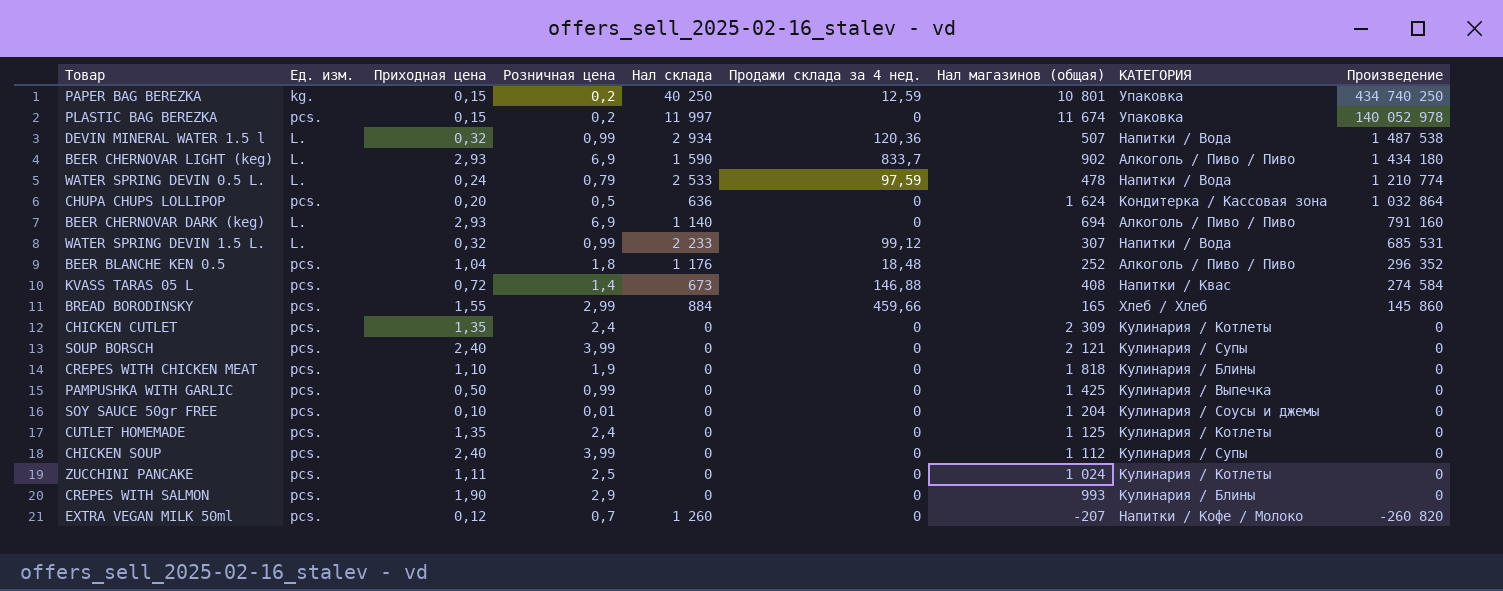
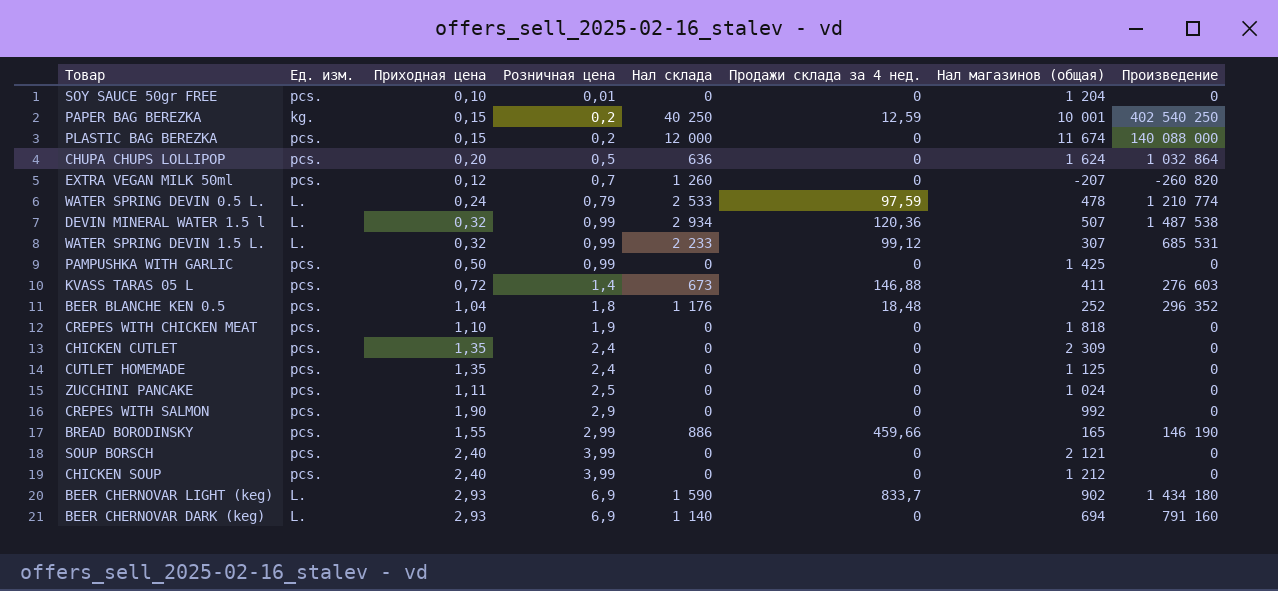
row order: Произведение descending -> Розничная цена ascending
column КАТЕГОРИЯ | position: 8 -> none
PAPER BAG BEREZKA | Нал магазинов (общая): 10 801 -> 10 001
PAPER BAG BEREZKA | Произведение: 434 740 250 -> 402 540 250
PLASTIC BAG BEREZKA | Нал склада: 11 997 -> 12 000
PLASTIC BAG BEREZKA | Произведение: 140 052 978 -> 140 088 000
KVASS TARAS 05 L | Нал магазинов (общая): 408 -> 411
KVASS TARAS 05 L | Произведение: 274 584 -> 276 603
CREPES WITH SALMON | Нал магазинов (общая): 993 -> 992
BREAD BORODINSKY | Нал склада: 884 -> 886
BREAD BORODINSKY | Произведение: 145 860 -> 146 190
CHICKEN SOUP | Нал магазинов (общая): 1 112 -> 1 212

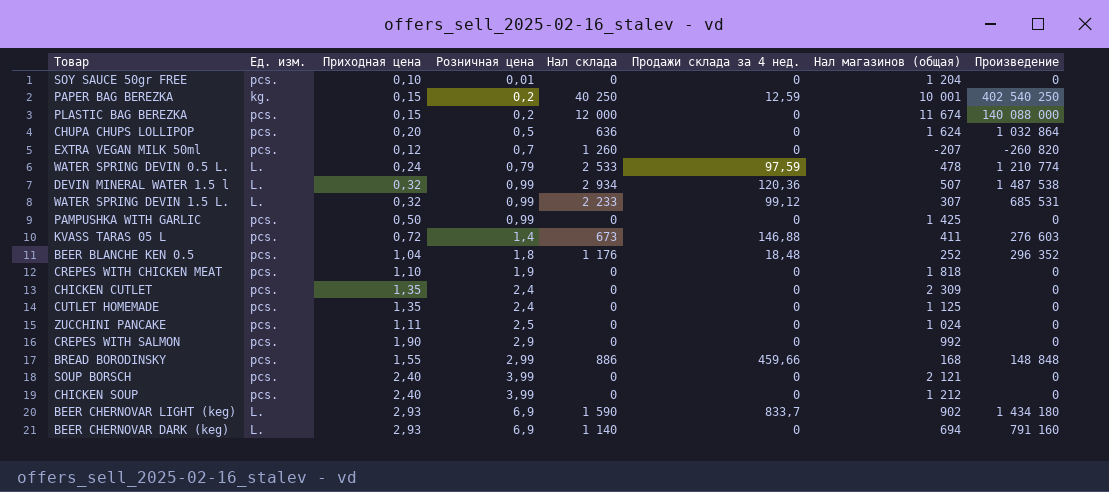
BREAD BORODINSKY | Нал магазинов (общая): 165 -> 168
BREAD BORODINSKY | Произведение: 146 190 -> 148 848

